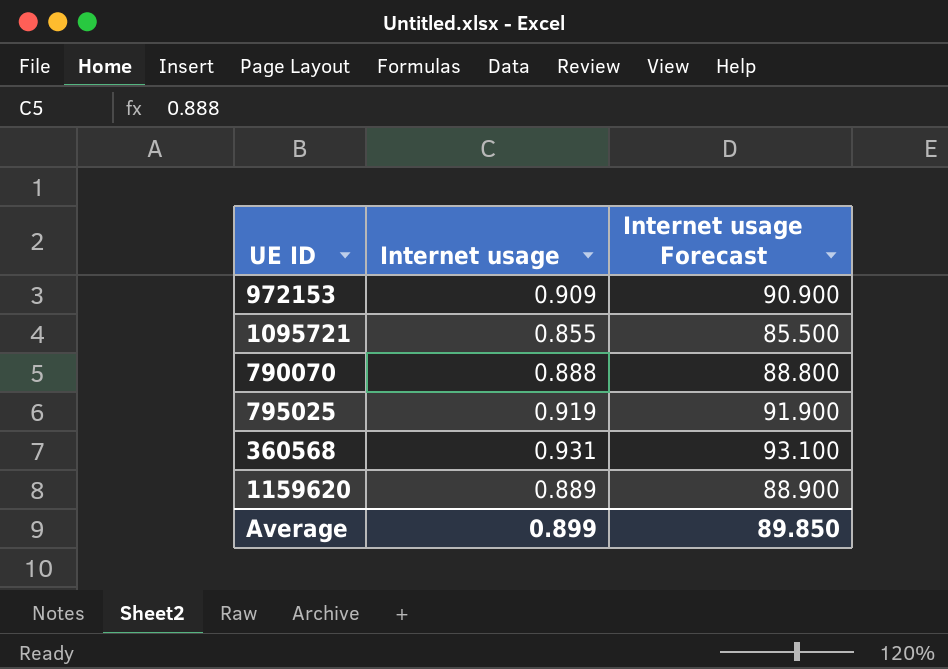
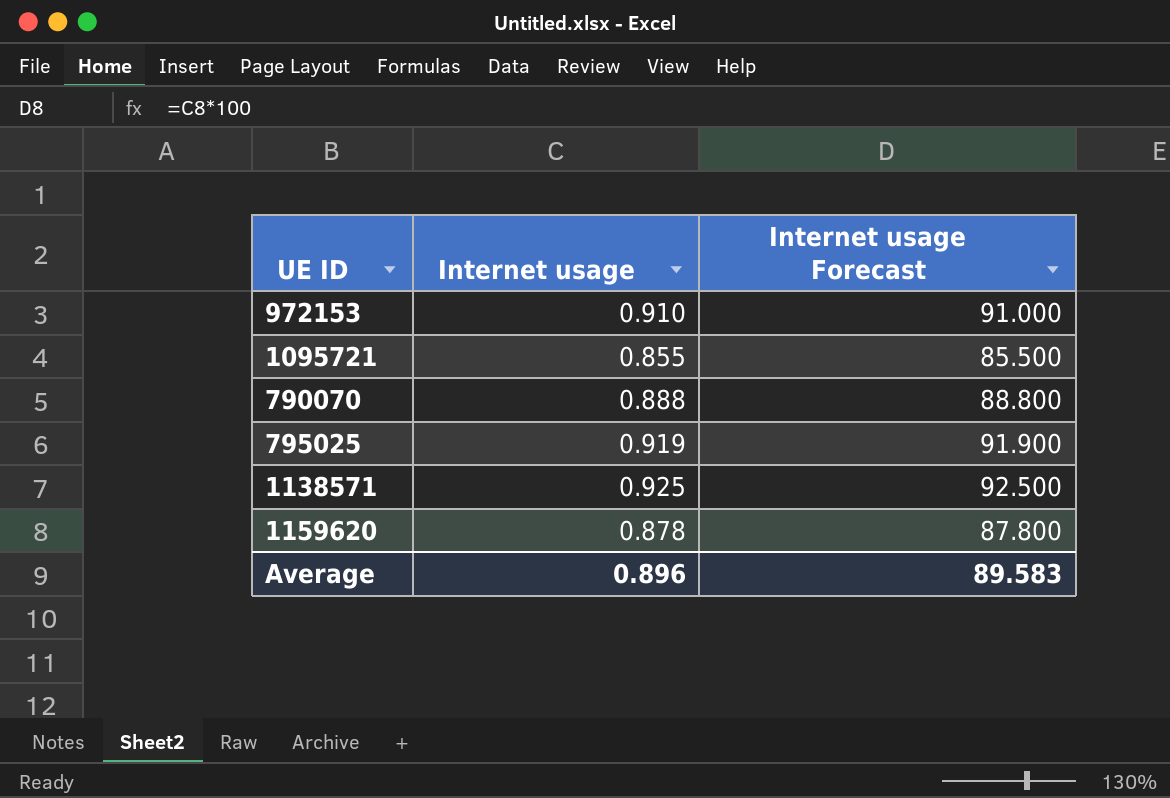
row 360568: 0.931 | 93.100 -> none
972153 | Internet usage: 0.909 -> 0.910
972153 | Internet usage Forecast: 90.900 -> 91.000
row 1138571: none -> 0.925 | 92.500
1159620 | Internet usage: 0.889 -> 0.878
1159620 | Internet usage Forecast: 88.900 -> 87.800
Average | Internet usage: 0.899 -> 0.896
Average | Internet usage Forecast: 89.850 -> 89.583

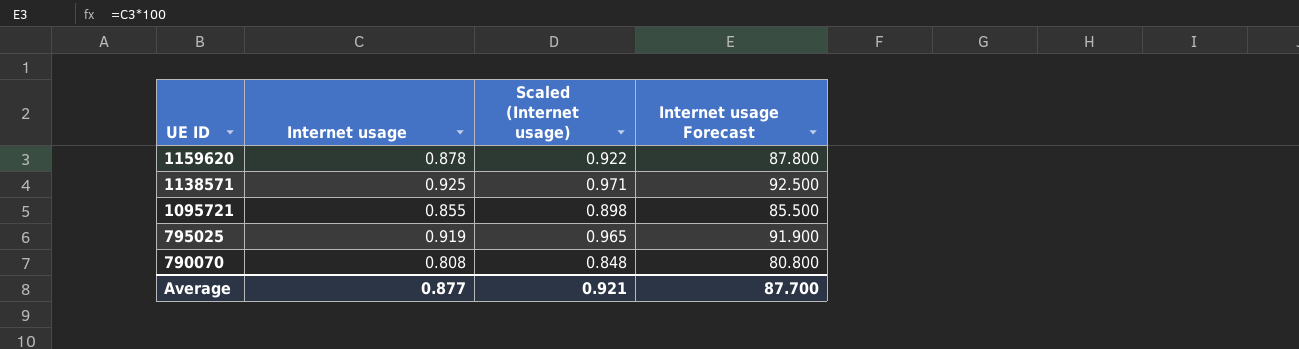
row order: none -> UE ID descending
column Scaled (Internet usage) | formula: none -> [Internet usage] * 1.05
row 972153: 0.910 | 91.000 -> none
790070 | Internet usage: 0.888 -> 0.808
790070 | Internet usage Forecast: 88.800 -> 80.800
Average | Internet usage: 0.896 -> 0.877
Average | Internet usage Forecast: 89.583 -> 87.700

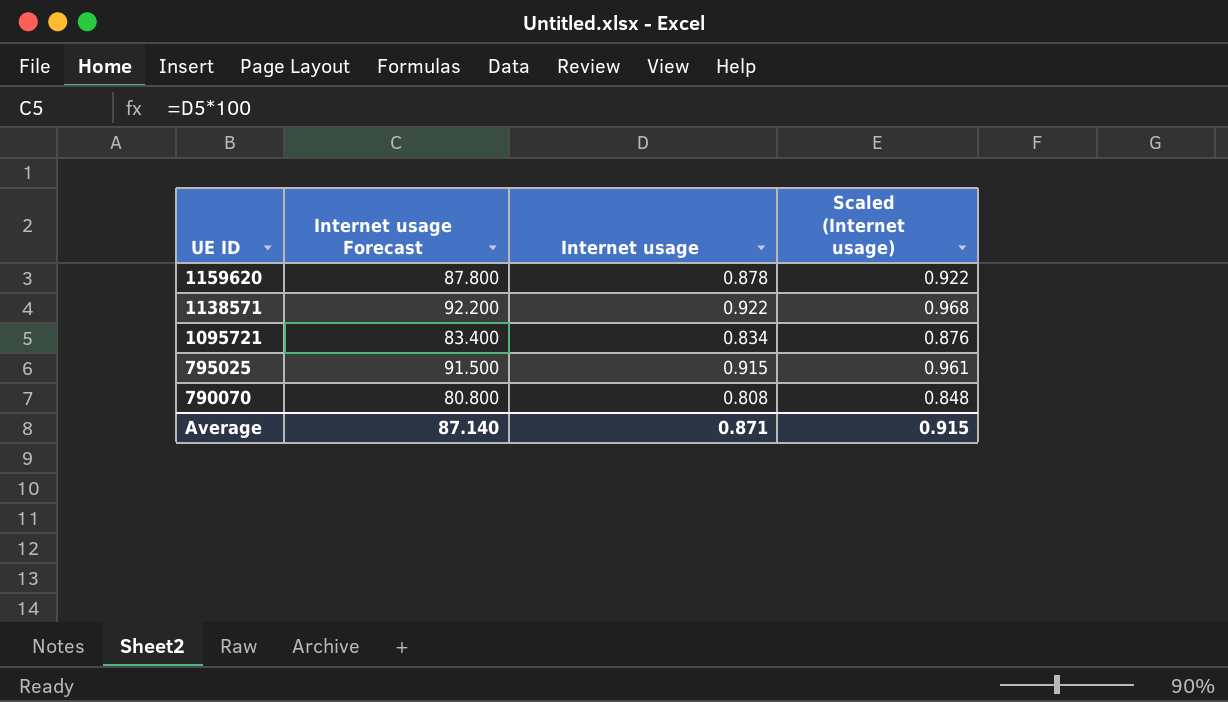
column Internet usage Forecast | position: 4 -> 2
1138571 | Internet usage Forecast: 92.500 -> 92.200
1138571 | Internet usage: 0.925 -> 0.922
1138571 | Scaled (Internet usage): 0.971 -> 0.968
1095721 | Internet usage Forecast: 85.500 -> 83.400
1095721 | Internet usage: 0.855 -> 0.834
1095721 | Scaled (Internet usage): 0.898 -> 0.876
795025 | Internet usage Forecast: 91.900 -> 91.500
795025 | Internet usage: 0.919 -> 0.915
795025 | Scaled (Internet usage): 0.965 -> 0.961
Average | Internet usage Forecast: 87.700 -> 87.140
Average | Internet usage: 0.877 -> 0.871
Average | Scaled (Internet usage): 0.921 -> 0.915

